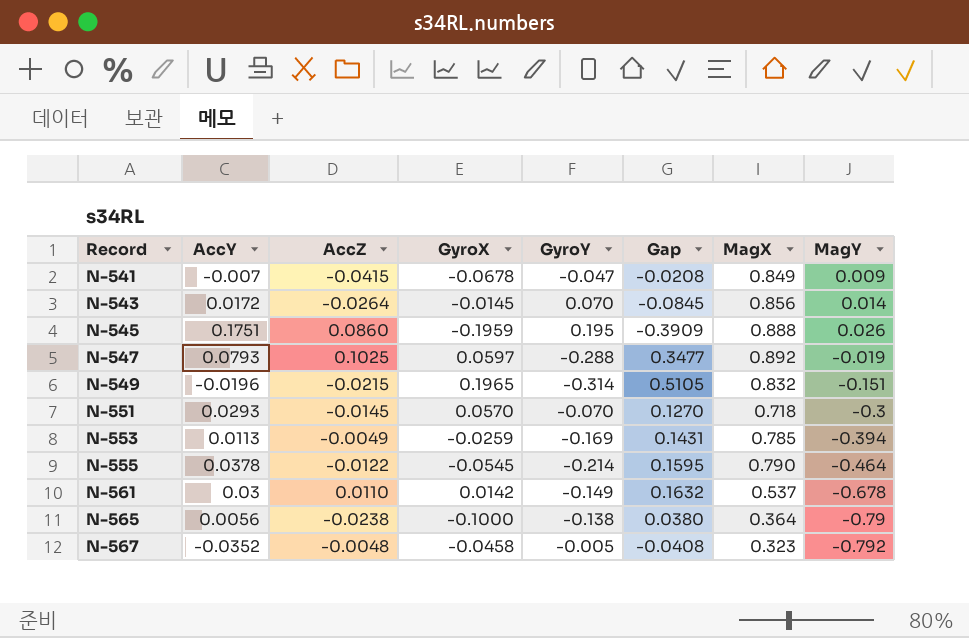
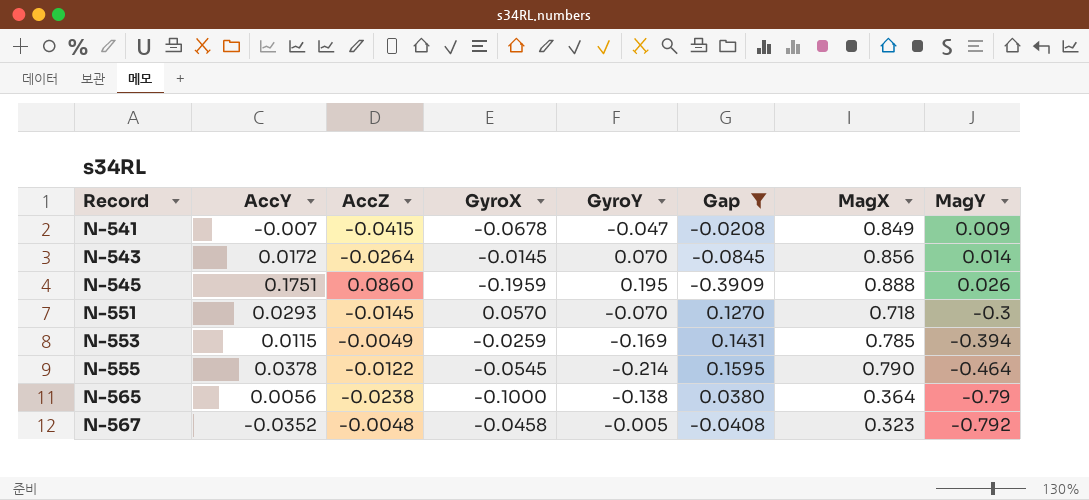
filter: none -> Gap <= 0.1595
N-553 | AccY: 0.0113 -> 0.0115

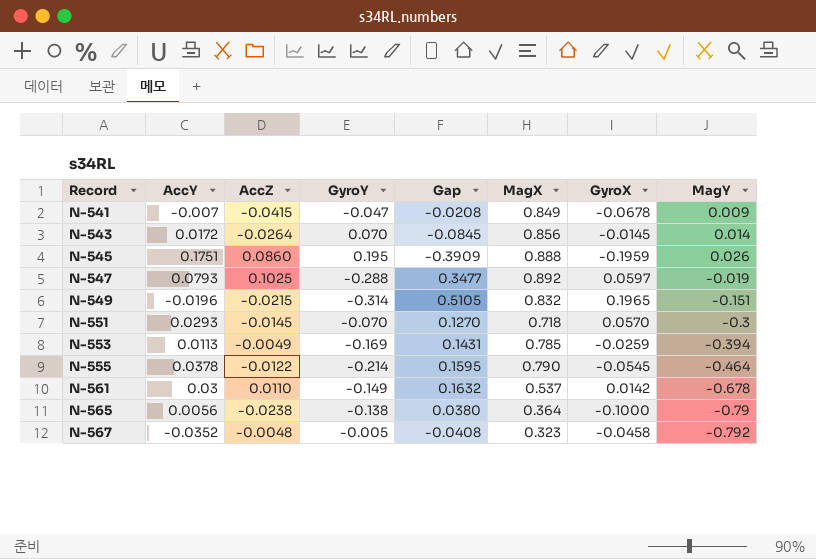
filter: Gap <= 0.1595 -> none
column GyroX | position: 4 -> 7
N-553 | AccY: 0.0115 -> 0.0113

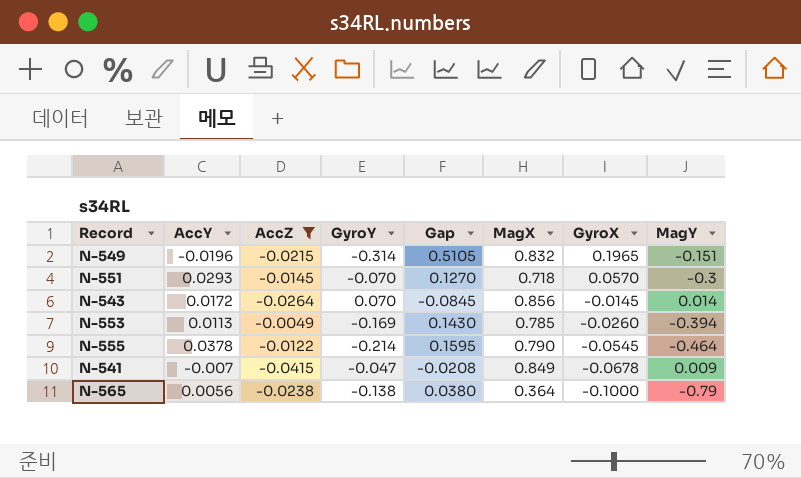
filter: none -> AccZ <= -0.0049
row order: Record ascending -> GyroX descending
N-553 | Gap: 0.1431 -> 0.1430
N-553 | GyroX: -0.0259 -> -0.0260

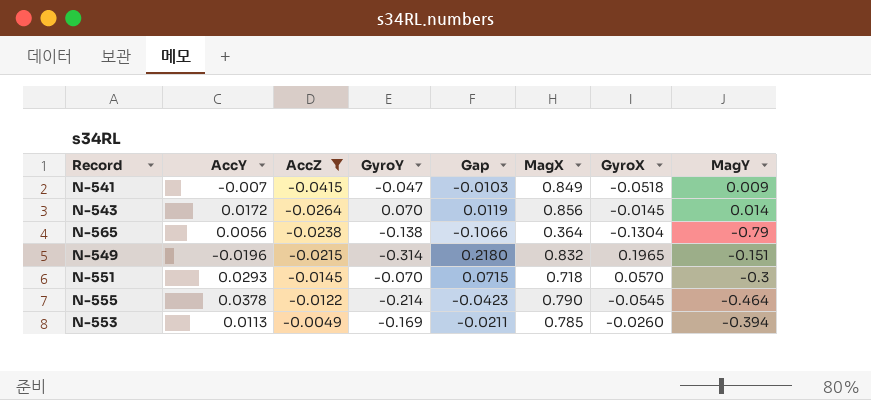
row order: GyroX descending -> AccZ ascending
column Gap | formula: [GyroX] - [GyroY] -> [GyroX] - [AccZ]
N-541 | GyroX: -0.0678 -> -0.0518
N-565 | GyroX: -0.1000 -> -0.1304

